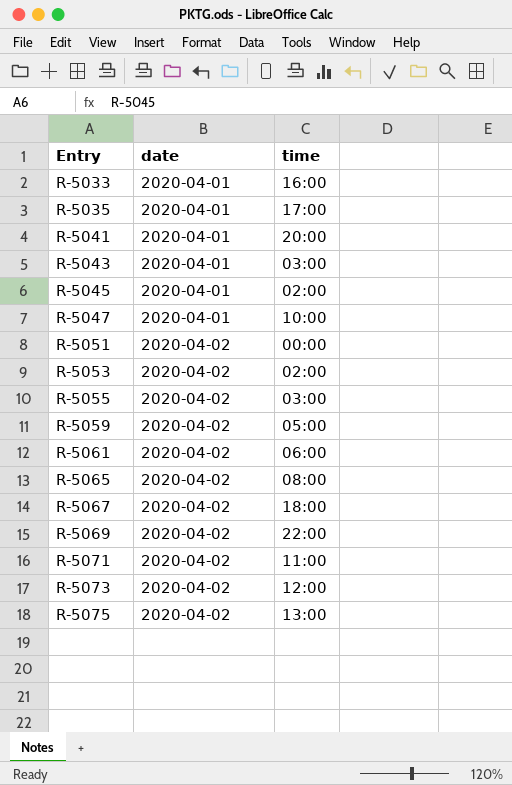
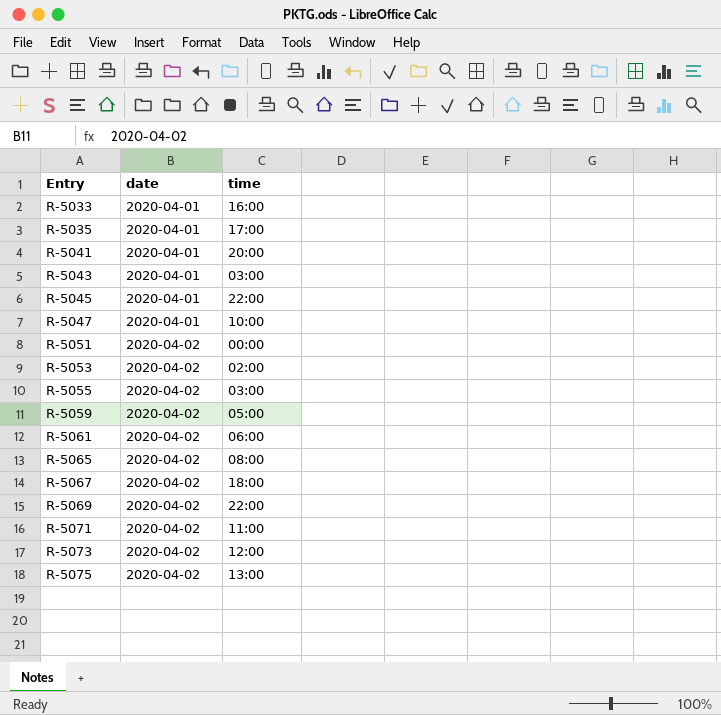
R-5045 | time: 02:00 -> 22:00

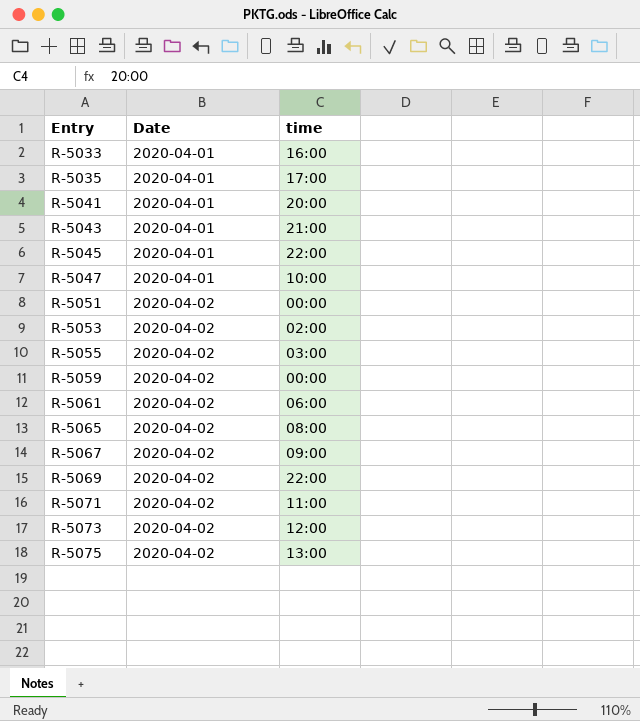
column name: date -> Date
R-5043 | time: 03:00 -> 21:00
R-5059 | time: 05:00 -> 00:00
R-5067 | time: 18:00 -> 09:00

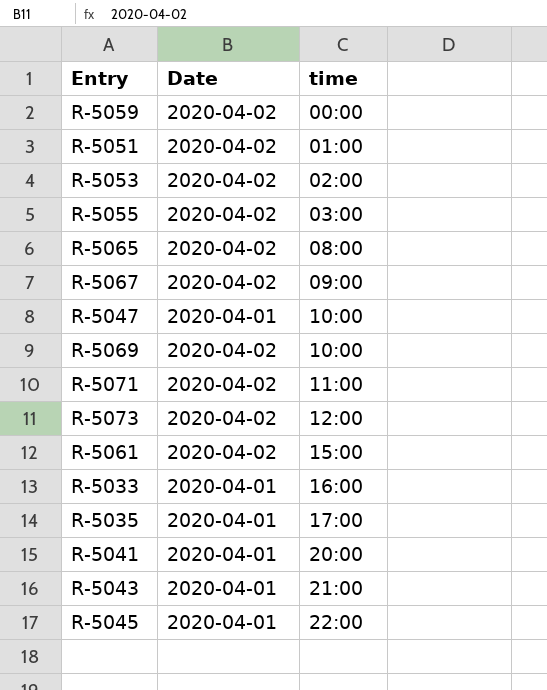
row order: Entry ascending -> time ascending
row R-5075: 2020-04-02 | 13:00 -> none
R-5051 | time: 00:00 -> 01:00
R-5069 | time: 22:00 -> 10:00
R-5061 | time: 06:00 -> 15:00

